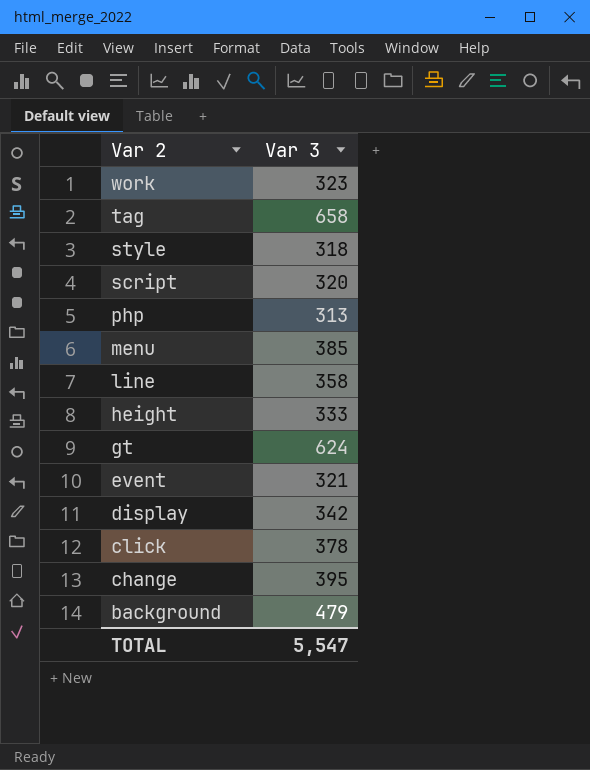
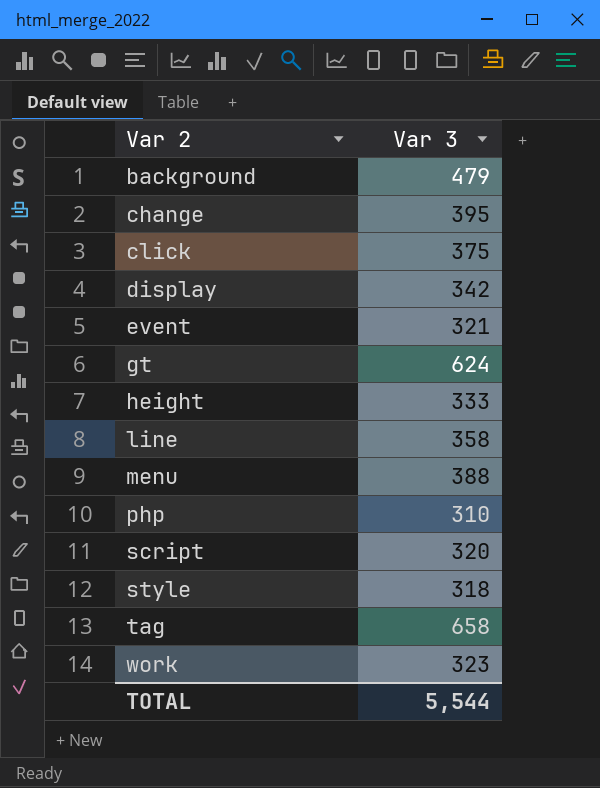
row order: Var 2 descending -> Var 2 ascending
click | Var 3: 378 -> 375
menu | Var 3: 385 -> 388
php | Var 3: 313 -> 310
TOTAL | Var 3: 5,547 -> 5,544

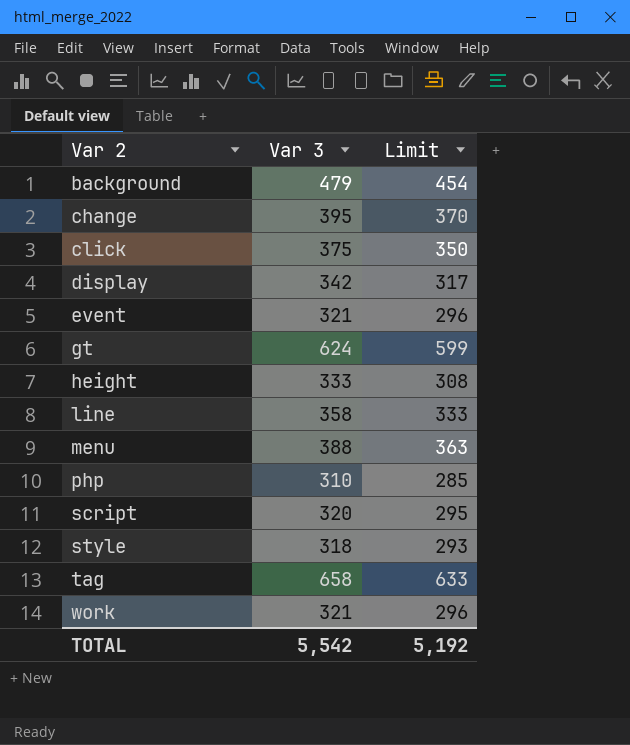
column Limit | formula: none -> [Var 3] - 25
work | Var 3: 323 -> 321
TOTAL | Var 3: 5,544 -> 5,542

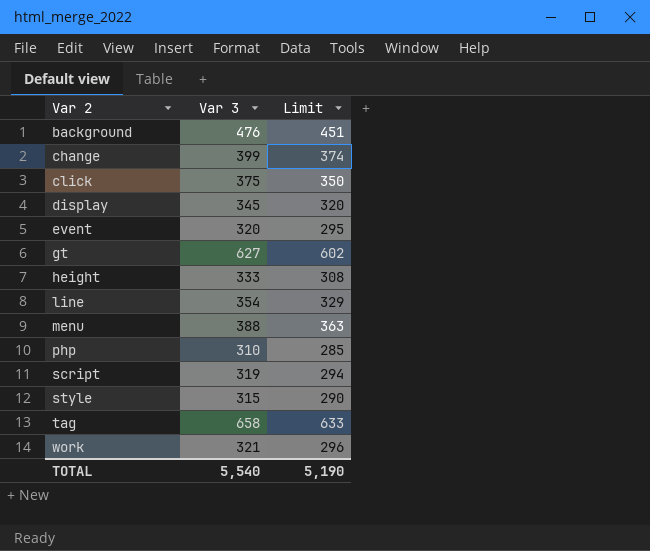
background | Var 3: 479 -> 476
background | Limit: 454 -> 451
change | Var 3: 395 -> 399
change | Limit: 370 -> 374
display | Var 3: 342 -> 345
display | Limit: 317 -> 320
event | Var 3: 321 -> 320
event | Limit: 296 -> 295
gt | Var 3: 624 -> 627
gt | Limit: 599 -> 602
line | Var 3: 358 -> 354
line | Limit: 333 -> 329
script | Var 3: 320 -> 319
script | Limit: 295 -> 294
style | Var 3: 318 -> 315
style | Limit: 293 -> 290
TOTAL | Var 3: 5,542 -> 5,540
TOTAL | Limit: 5,192 -> 5,190

